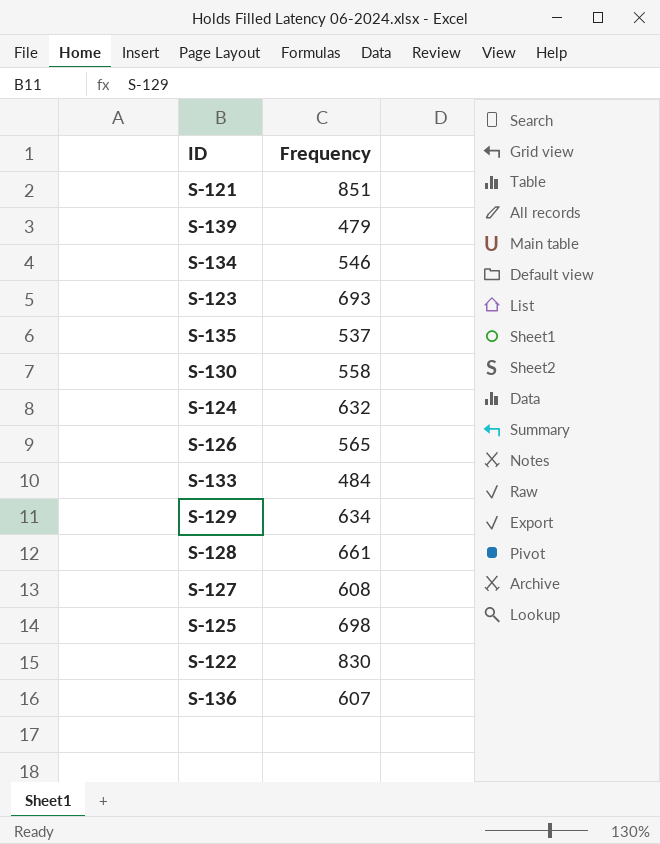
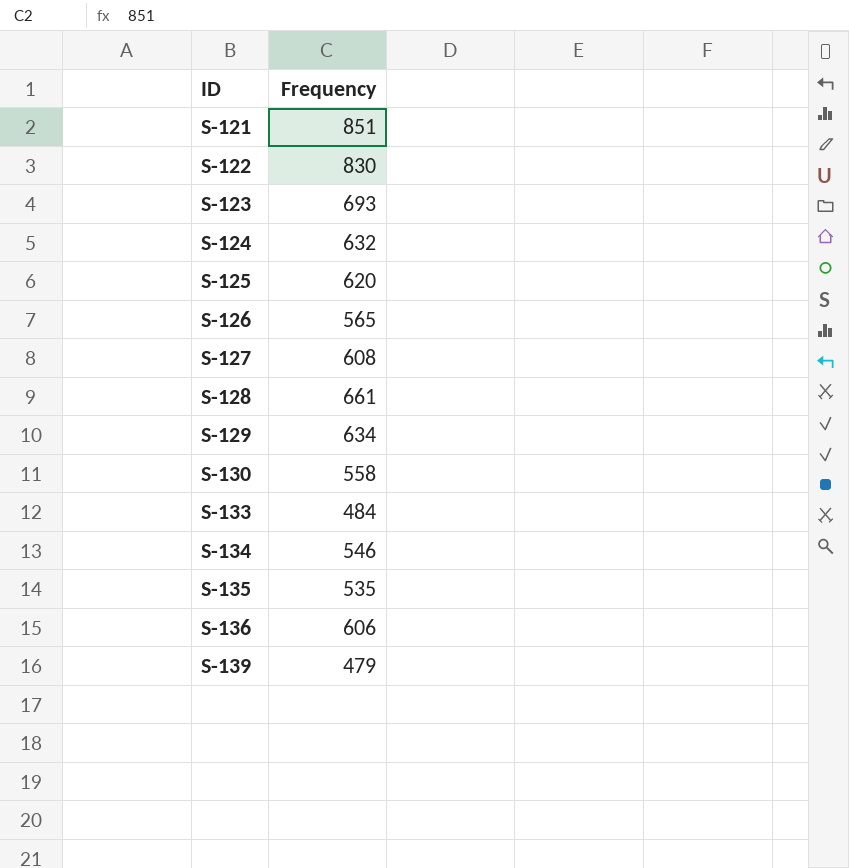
row order: none -> ID ascending
S-125 | Frequency: 698 -> 620
S-135 | Frequency: 537 -> 535
S-136 | Frequency: 607 -> 606

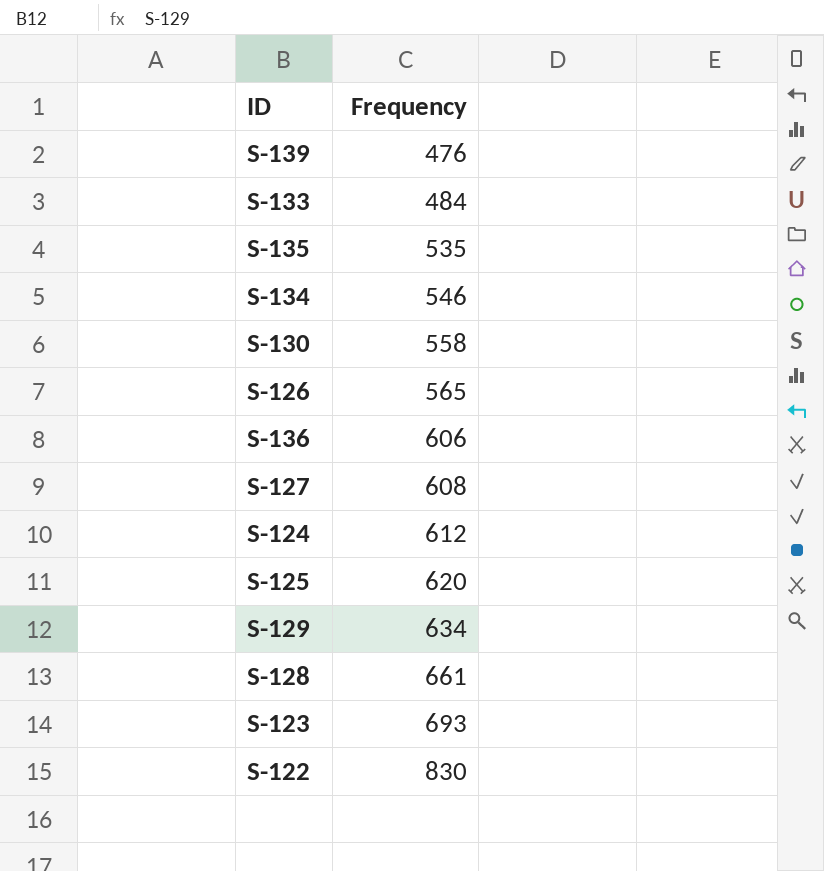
row order: ID ascending -> Frequency ascending
row S-121: 851 -> none
S-139 | Frequency: 479 -> 476
S-124 | Frequency: 632 -> 612

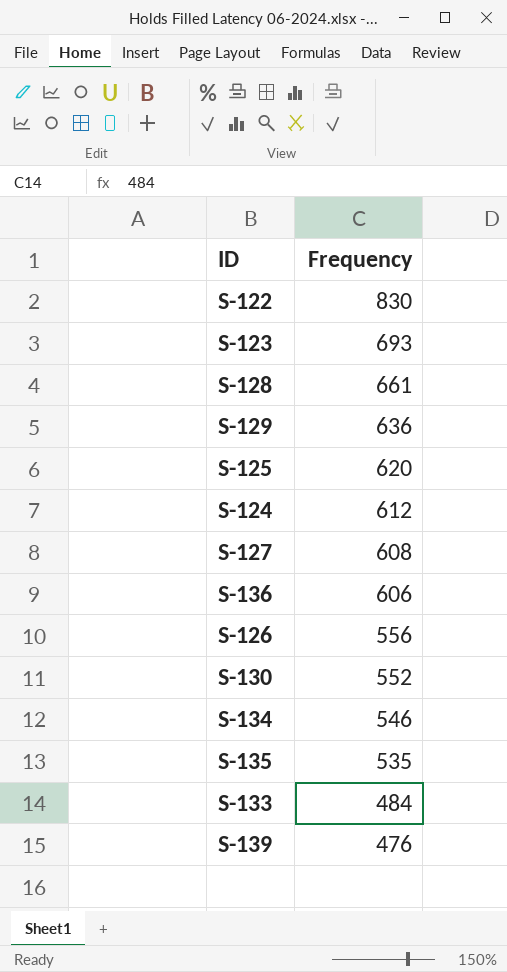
row order: Frequency ascending -> Frequency descending
S-129 | Frequency: 634 -> 636
S-126 | Frequency: 565 -> 556
S-130 | Frequency: 558 -> 552

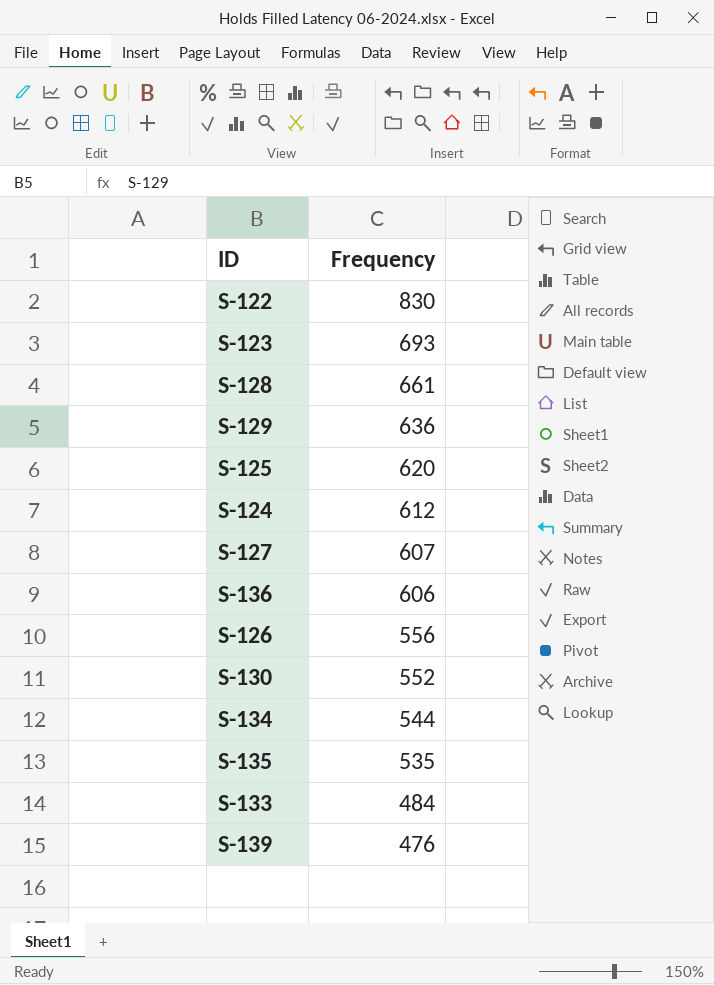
S-127 | Frequency: 608 -> 607
S-134 | Frequency: 546 -> 544

